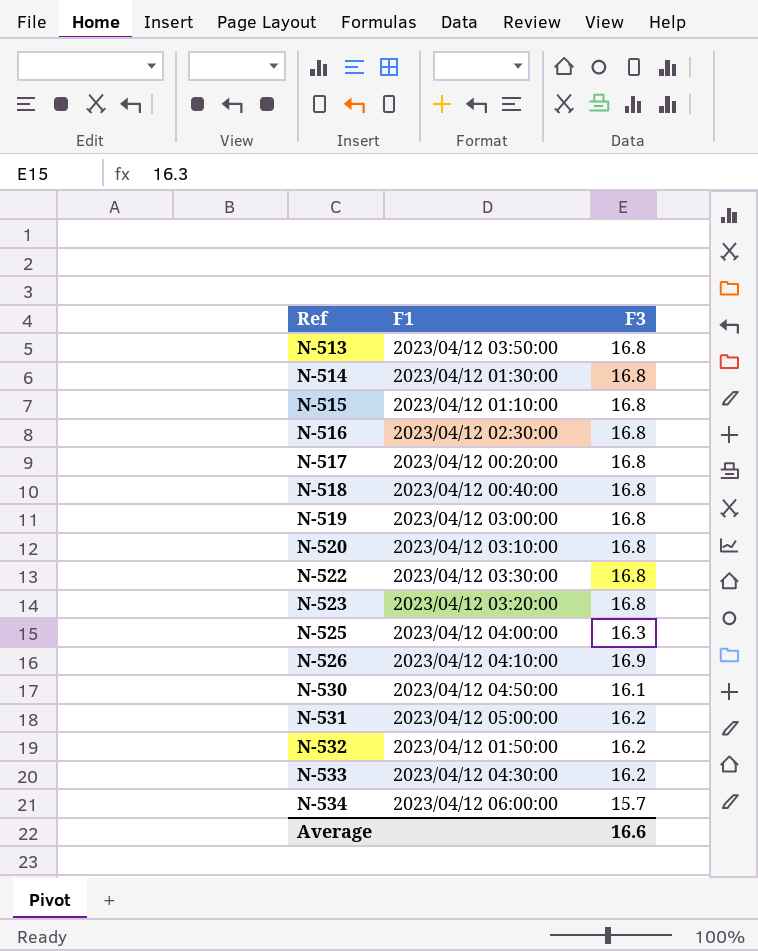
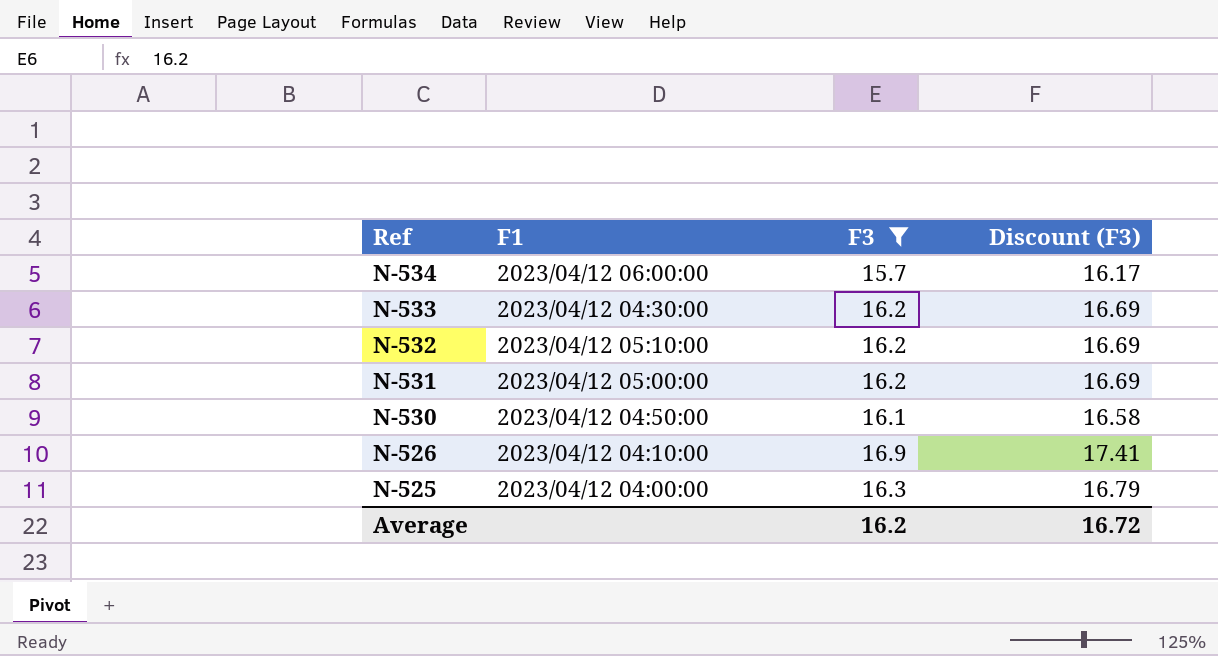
filter: none -> F3 != 16.8
row order: Ref ascending -> Ref descending
column Discount (F3) | formula: none -> [F3] * 1.03
N-532 | F1: 2023/04/12 01:50:00 -> 2023/04/12 05:10:00
Average | F3: 16.6 -> 16.2

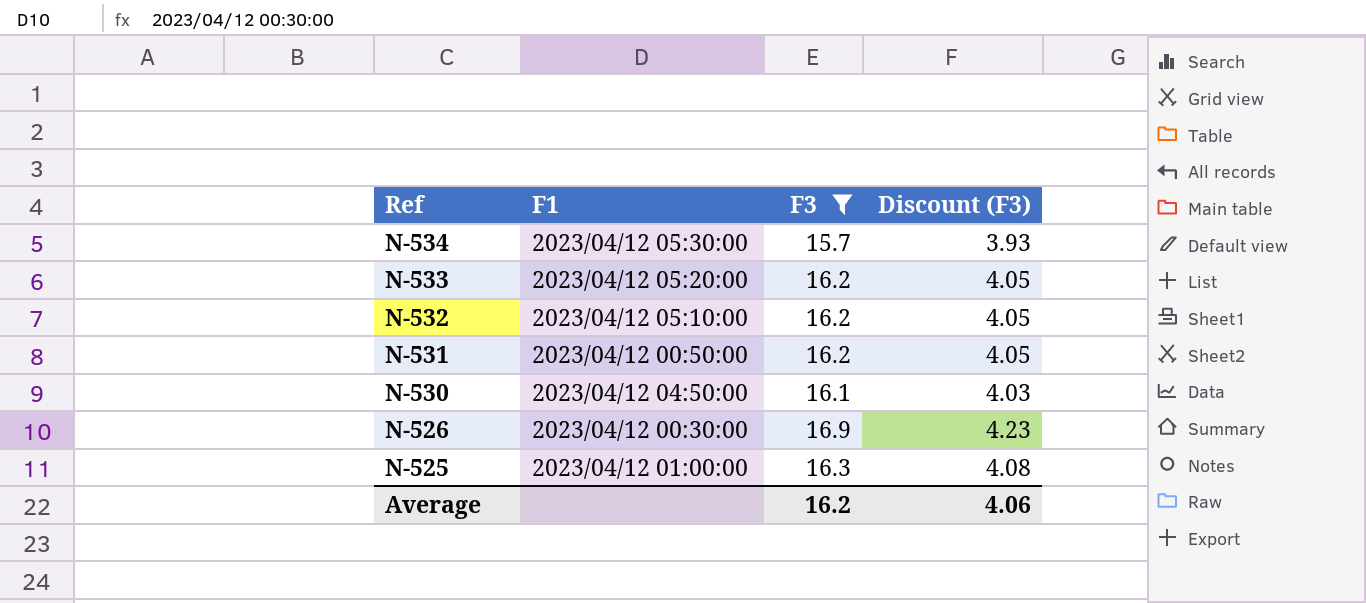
column Discount (F3) | formula: [F3] * 1.03 -> [F3] * 0.25
N-534 | F1: 2023/04/12 06:00:00 -> 2023/04/12 05:30:00
N-533 | F1: 2023/04/12 04:30:00 -> 2023/04/12 05:20:00
N-531 | F1: 2023/04/12 05:00:00 -> 2023/04/12 00:50:00
N-526 | F1: 2023/04/12 04:10:00 -> 2023/04/12 00:30:00
N-525 | F1: 2023/04/12 04:00:00 -> 2023/04/12 01:00:00
Average | Discount (F3): 16.72 -> 4.06

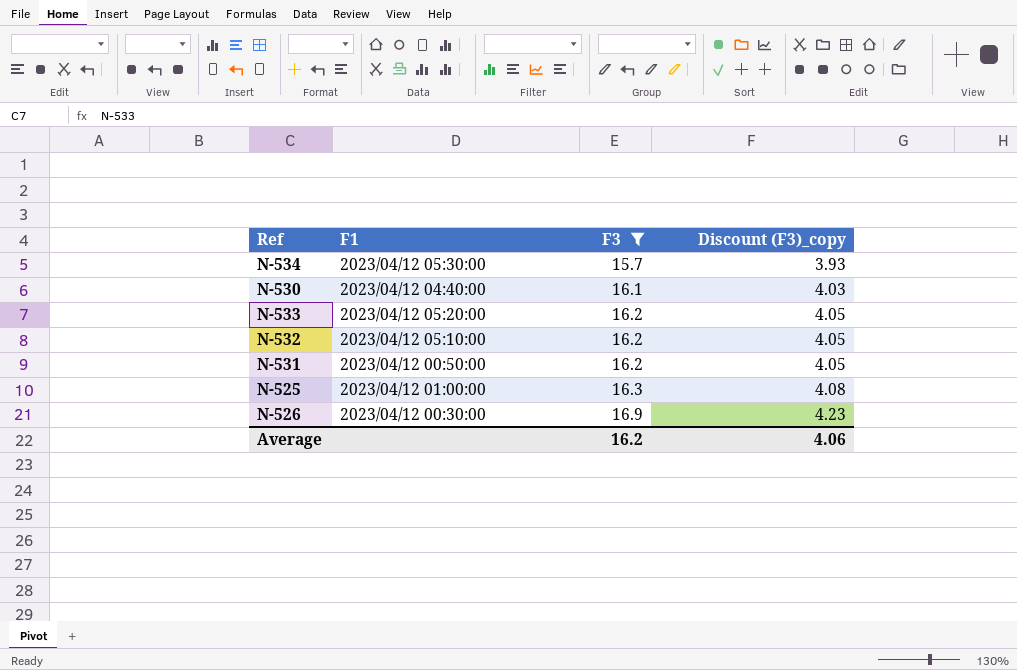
row order: Ref descending -> F3 ascending
column name: Discount (F3) -> Discount (F3)_copy
N-530 | F1: 2023/04/12 04:50:00 -> 2023/04/12 04:40:00

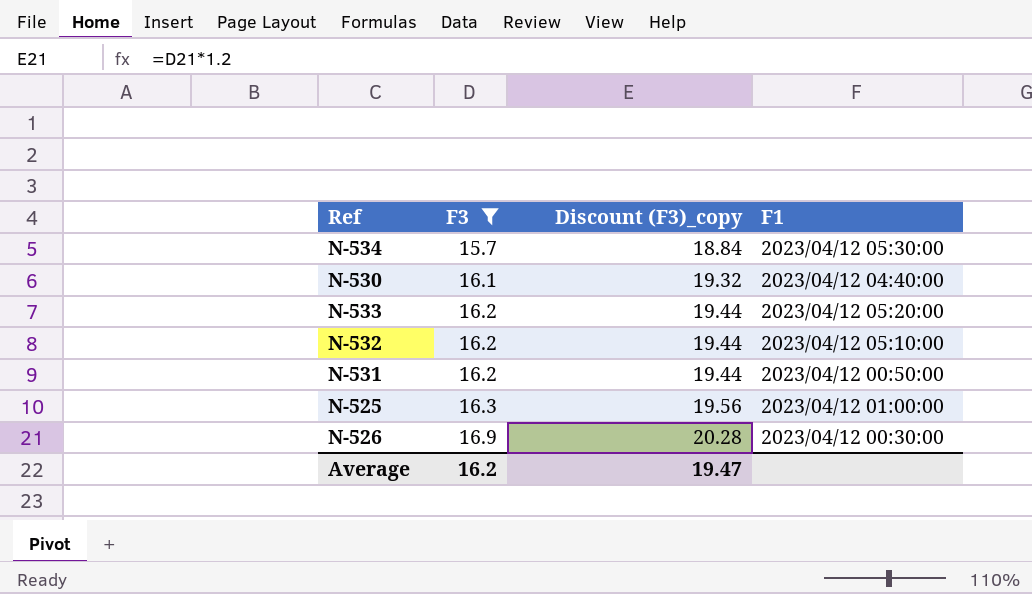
column Discount (F3)_copy | formula: [F3] * 0.25 -> [F3] * 1.2
column F1 | position: 2 -> 4
Average | Discount (F3)_copy: 4.06 -> 19.47

